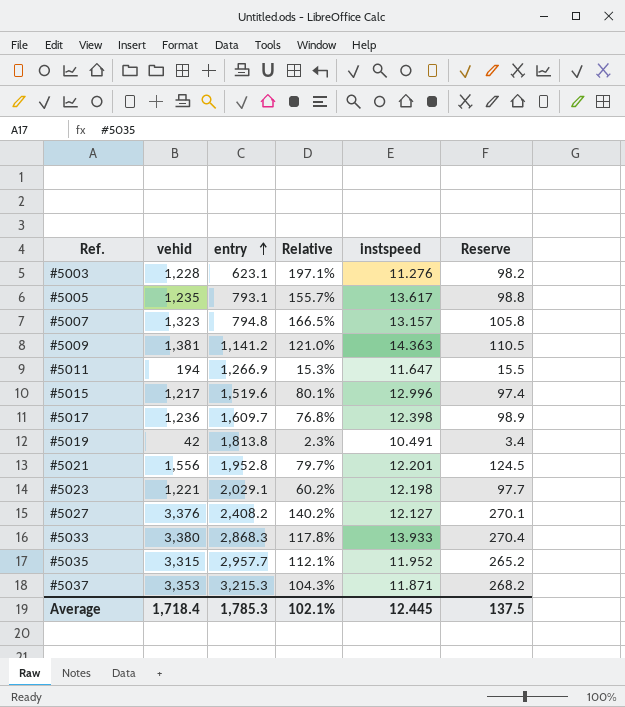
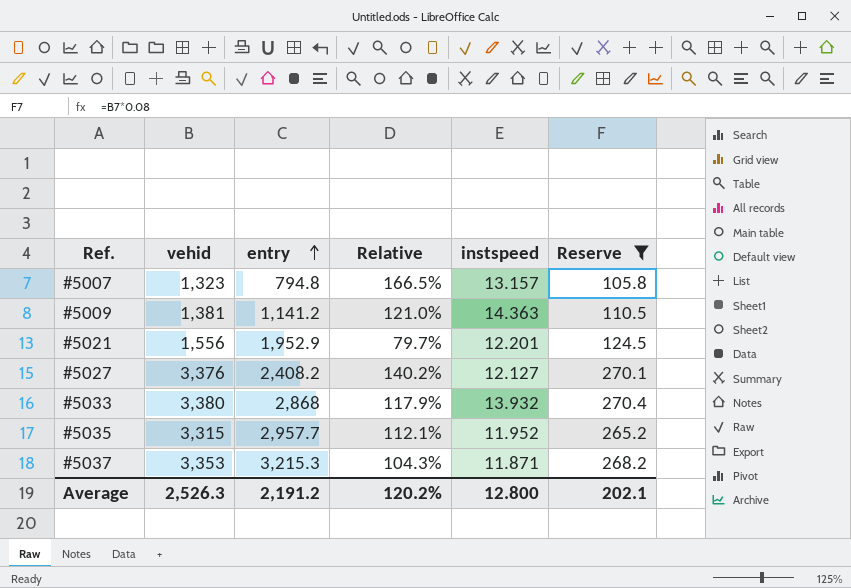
filter: none -> Reserve >= 105.8
#5021 | entry: 1,952.8 -> 1,952.9
#5033 | entry: 2,868.3 -> 2,868
#5033 | Relative: 117.8% -> 117.9%
#5033 | instspeed: 13.933 -> 13.932
Average | vehid: 1,718.4 -> 2,526.3
Average | entry: 1,785.3 -> 2,191.2
Average | Relative: 102.1% -> 120.2%
Average | instspeed: 12.445 -> 12.800
Average | Reserve: 137.5 -> 202.1

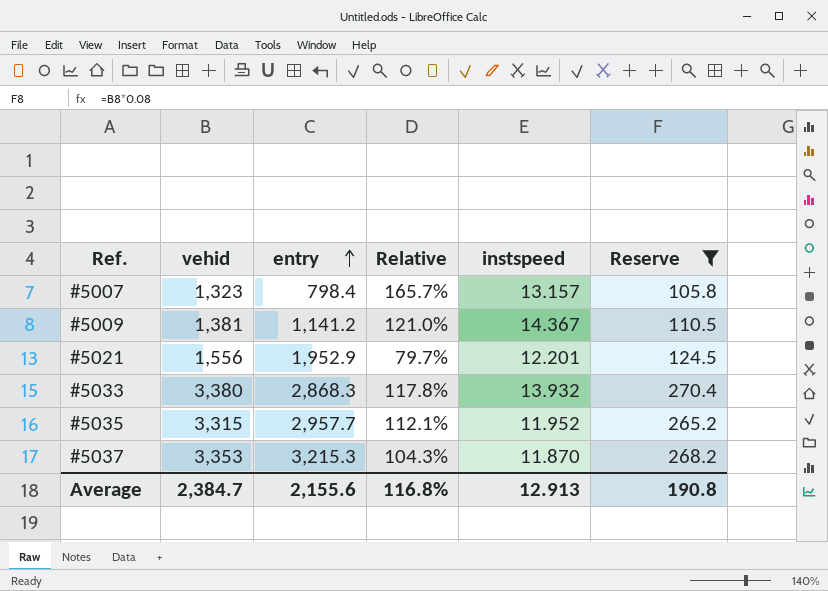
row #5027: 3,376 | 2,408.2 | 140.2% | 12.127 | 270.1 -> none
#5007 | entry: 794.8 -> 798.4
#5007 | Relative: 166.5% -> 165.7%
#5009 | instspeed: 14.363 -> 14.367
#5033 | entry: 2,868 -> 2,868.3
#5033 | Relative: 117.9% -> 117.8%
#5037 | instspeed: 11.871 -> 11.870
Average | vehid: 2,526.3 -> 2,384.7
Average | entry: 2,191.2 -> 2,155.6
Average | Relative: 120.2% -> 116.8%
Average | instspeed: 12.800 -> 12.913
Average | Reserve: 202.1 -> 190.8

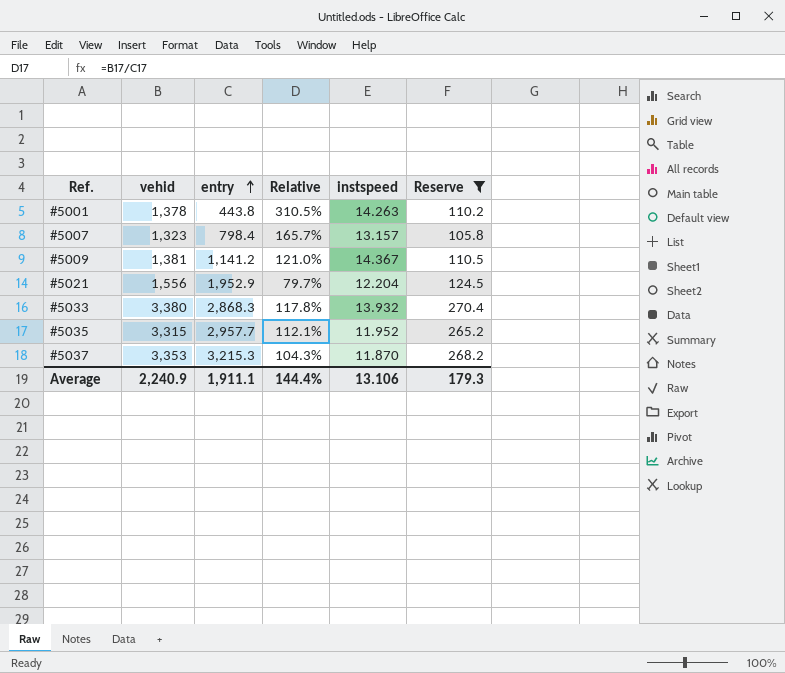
row #5001: none -> 1,378 | 443.8 | 310.5% | 14.263 | 110.2
#5021 | instspeed: 12.201 -> 12.204
Average | vehid: 2,384.7 -> 2,240.9
Average | entry: 2,155.6 -> 1,911.1
Average | Relative: 116.8% -> 144.4%
Average | instspeed: 12.913 -> 13.106
Average | Reserve: 190.8 -> 179.3

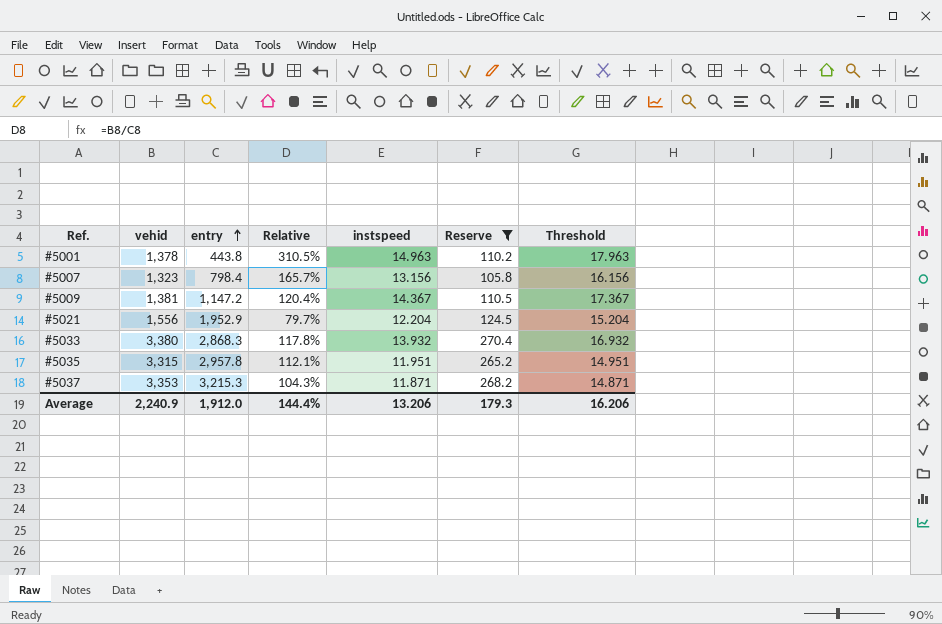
column Threshold | formula: none -> [instspeed] + 3
#5001 | instspeed: 14.263 -> 14.963
#5007 | instspeed: 13.157 -> 13.156
#5009 | entry: 1,141.2 -> 1,147.2
#5009 | Relative: 121.0% -> 120.4%
#5035 | entry: 2,957.7 -> 2,957.8
#5035 | instspeed: 11.952 -> 11.951
#5037 | instspeed: 11.870 -> 11.871
Average | entry: 1,911.1 -> 1,912.0
Average | instspeed: 13.106 -> 13.206

